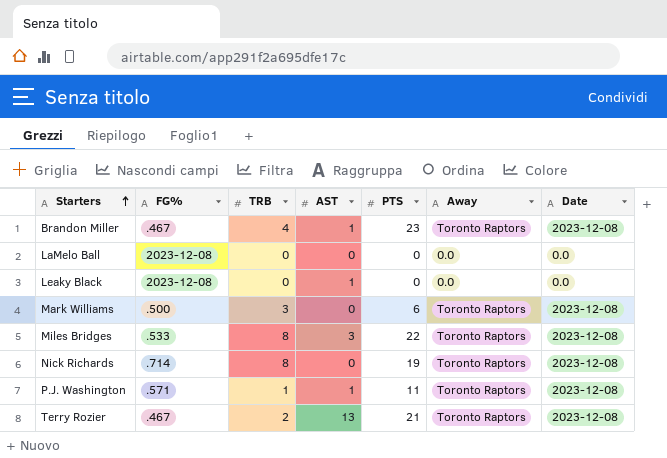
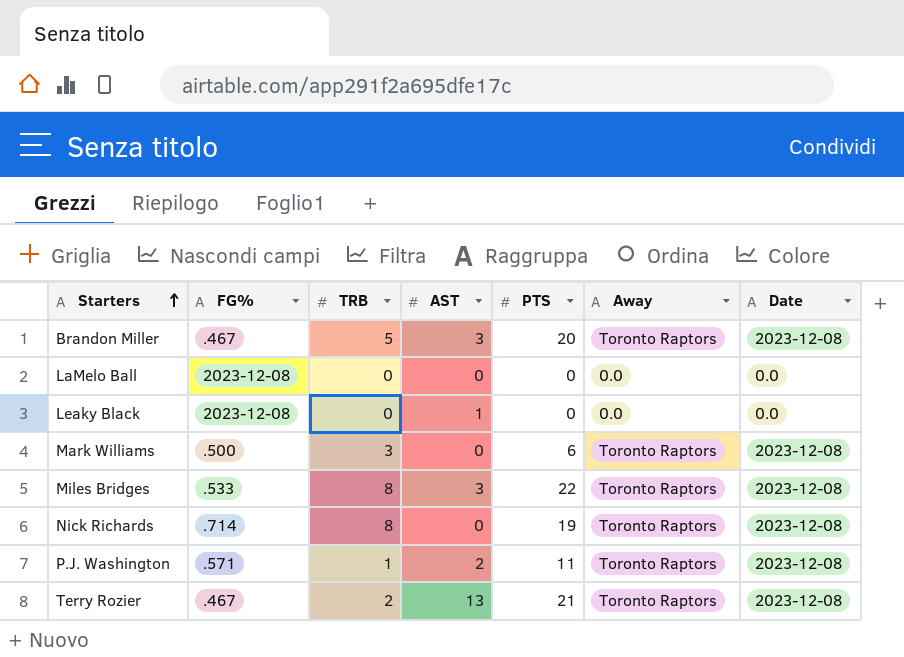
Brandon Miller | TRB: 4 -> 5
Brandon Miller | AST: 1 -> 3
Brandon Miller | PTS: 23 -> 20
P.J. Washington | AST: 1 -> 2

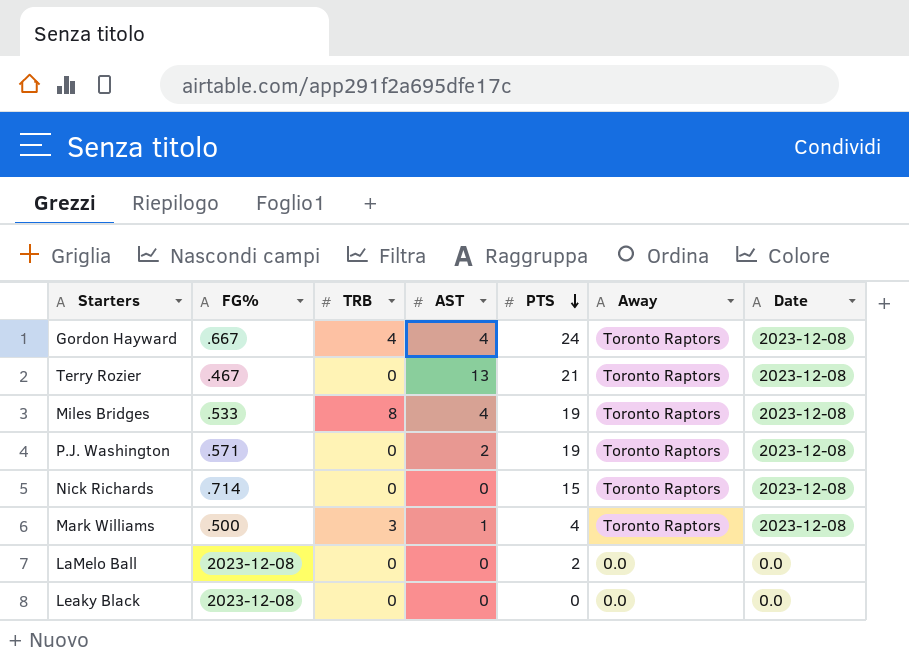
row order: Starters ascending -> PTS descending
row Brandon Miller: .467 | 5 | 3 | 20 | Toronto Raptors | 2023-12-08 -> none
row Gordon Hayward: none -> .667 | 4 | 4 | 24 | Toronto Raptors | 2023-12-08
Terry Rozier | TRB: 2 -> 0
Miles Bridges | AST: 3 -> 4
Miles Bridges | PTS: 22 -> 19
P.J. Washington | TRB: 1 -> 0
P.J. Washington | PTS: 11 -> 19
Nick Richards | TRB: 8 -> 0
Nick Richards | PTS: 19 -> 15
Mark Williams | AST: 0 -> 1
Mark Williams | PTS: 6 -> 4
LaMelo Ball | PTS: 0 -> 2
Leaky Black | AST: 1 -> 0

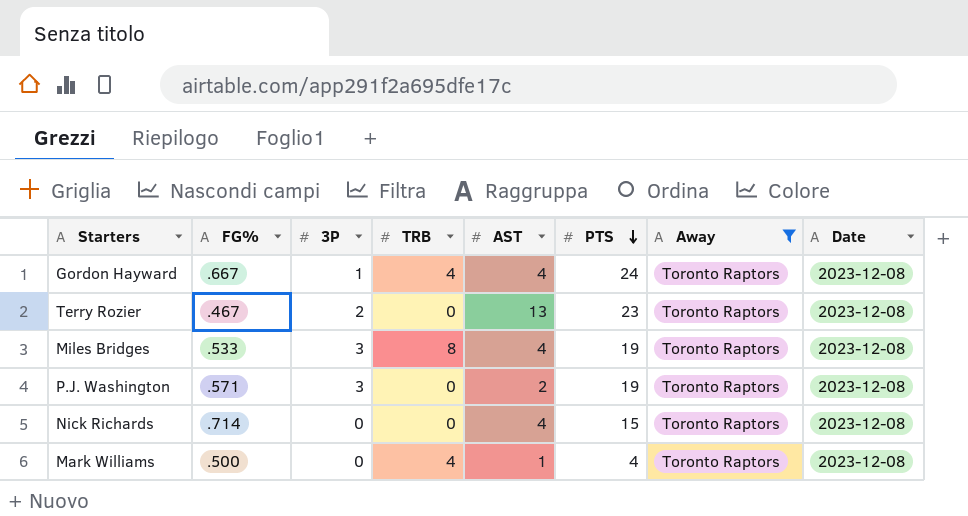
filter: none -> Away = Toronto Raptors
column 3P | position: none -> 3
Terry Rozier | PTS: 21 -> 23
Nick Richards | AST: 0 -> 4
Mark Williams | TRB: 3 -> 4

